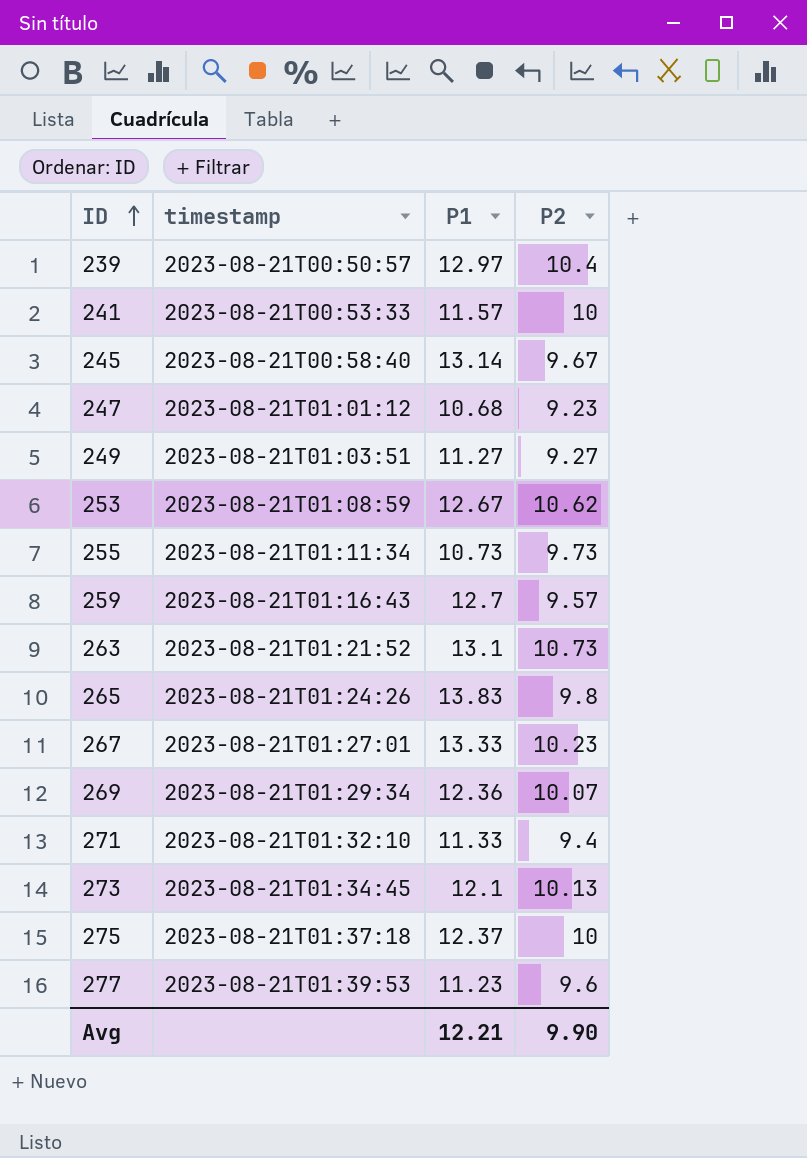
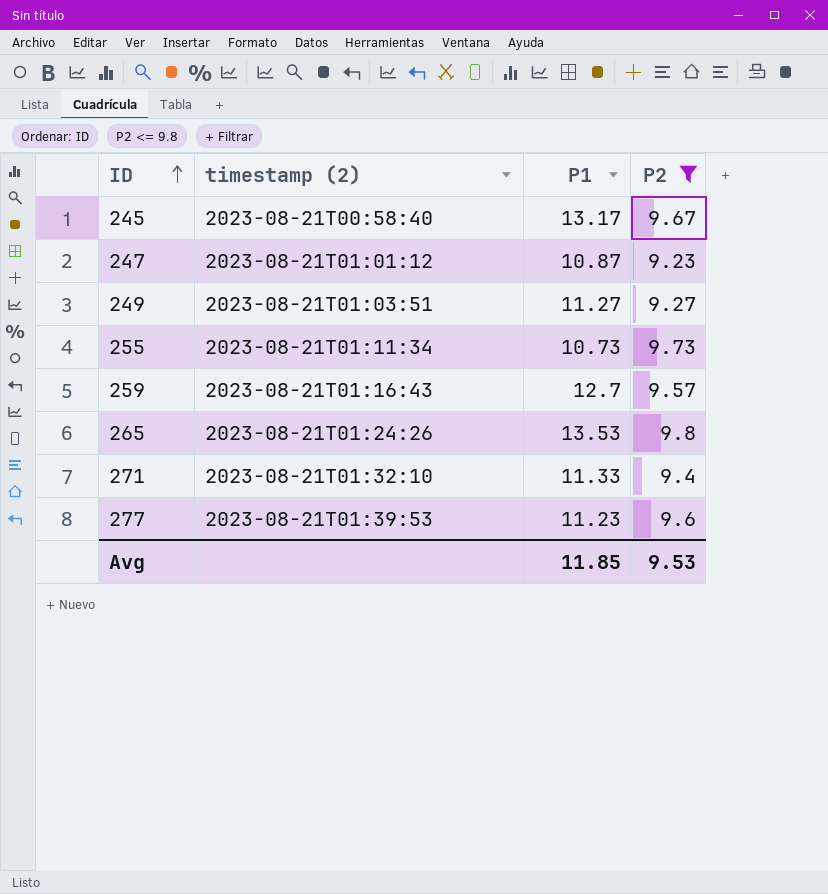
filter: none -> P2 <= 9.8
column name: timestamp -> timestamp (2)
245 | P1: 13.14 -> 13.17
247 | P1: 10.68 -> 10.87
265 | P1: 13.83 -> 13.53
Avg | P1: 12.21 -> 11.85
Avg | P2: 9.90 -> 9.53

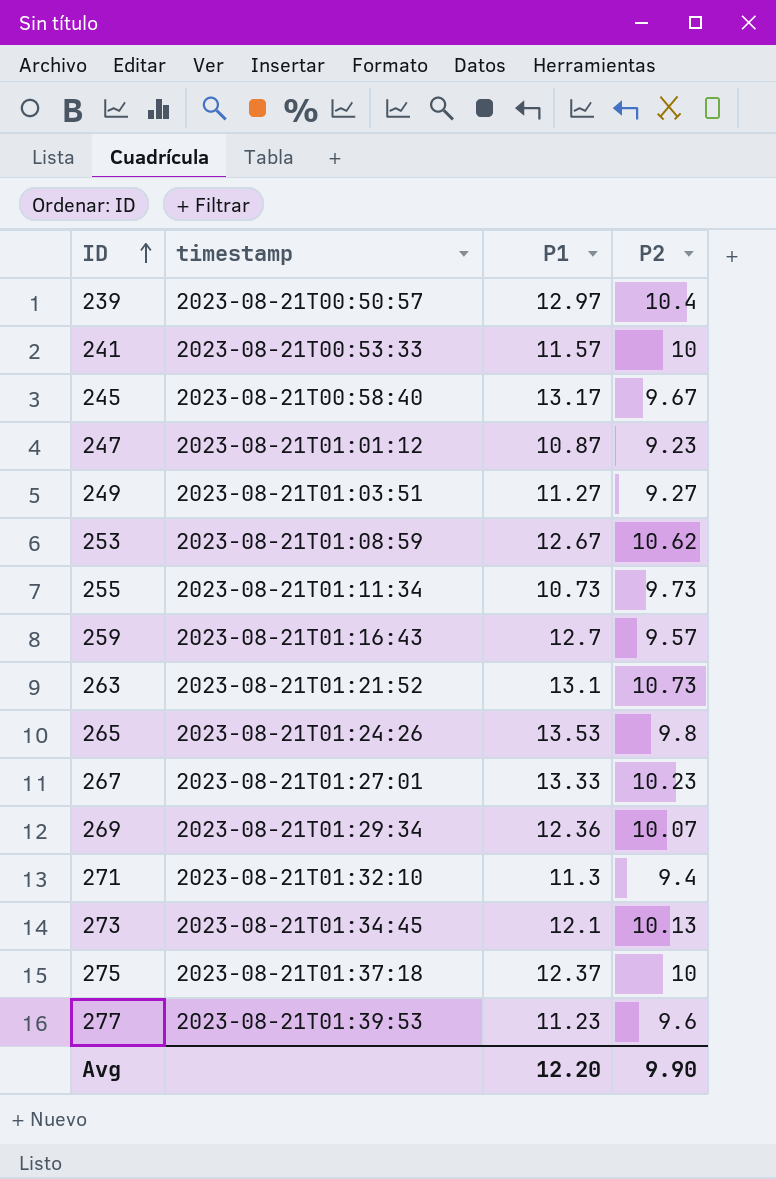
filter: P2 <= 9.8 -> none
column name: timestamp (2) -> timestamp
271 | P1: 11.33 -> 11.3
Avg | P1: 11.85 -> 12.20
Avg | P2: 9.53 -> 9.90

